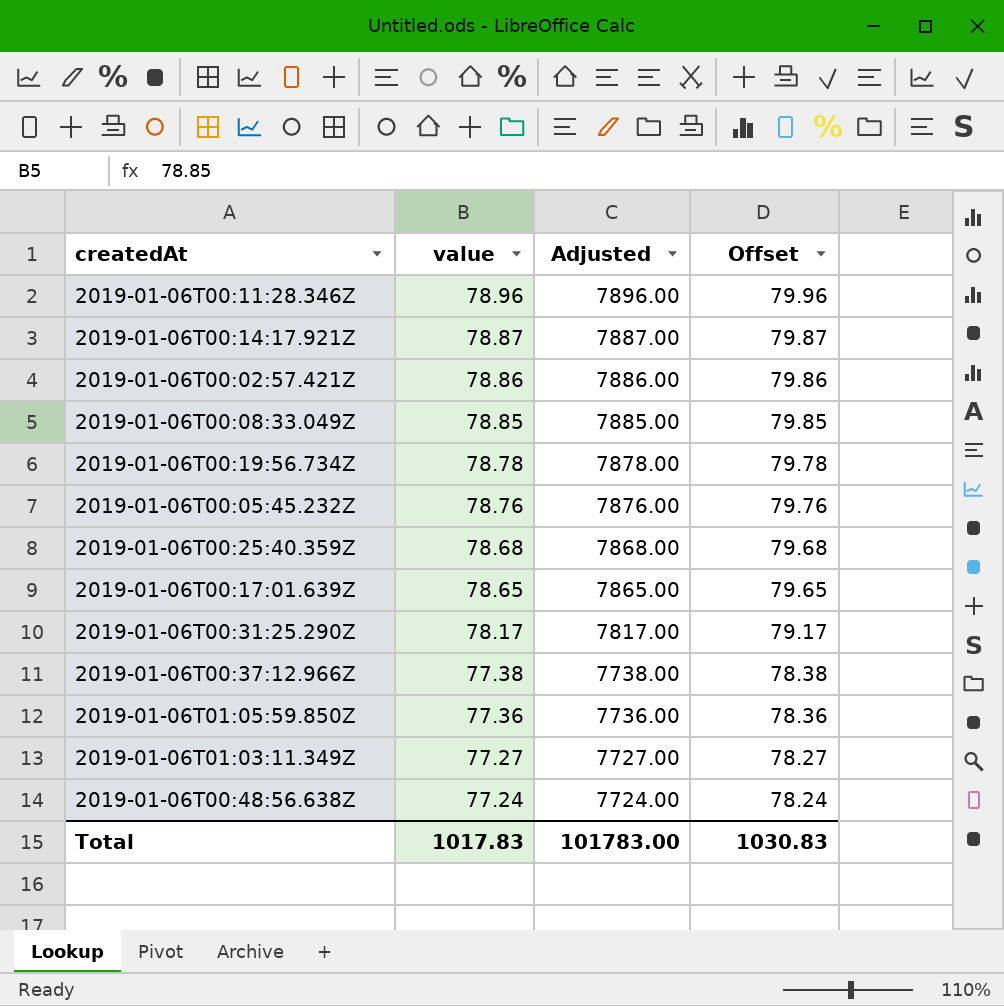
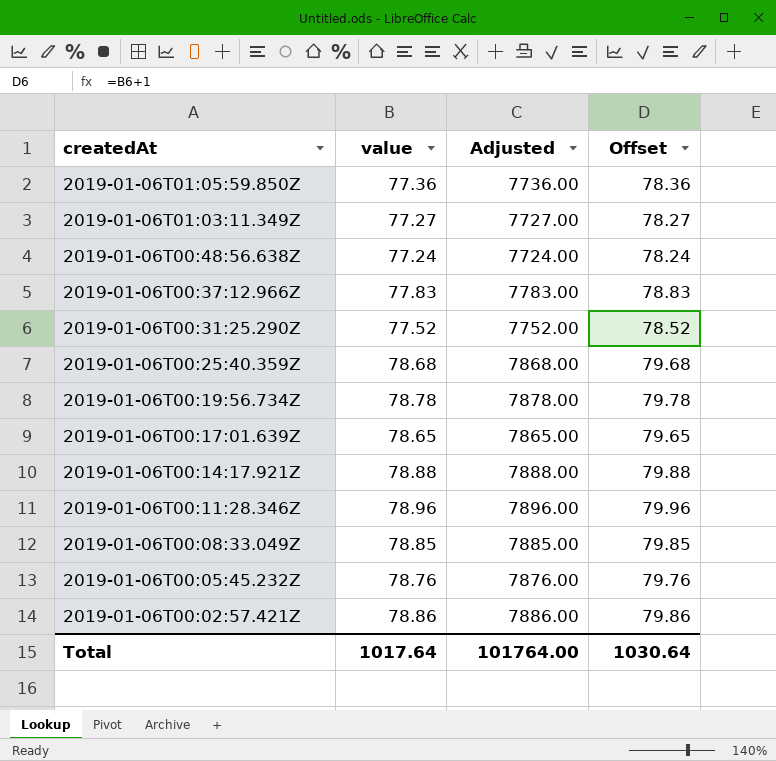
row order: value descending -> createdAt descending
2019-01-06T00:37:12.966Z | value: 77.38 -> 77.83
2019-01-06T00:37:12.966Z | Adjusted: 7738.00 -> 7783.00
2019-01-06T00:37:12.966Z | Offset: 78.38 -> 78.83
2019-01-06T00:31:25.290Z | value: 78.17 -> 77.52
2019-01-06T00:31:25.290Z | Adjusted: 7817.00 -> 7752.00
2019-01-06T00:31:25.290Z | Offset: 79.17 -> 78.52
2019-01-06T00:14:17.921Z | value: 78.87 -> 78.88
2019-01-06T00:14:17.921Z | Adjusted: 7887.00 -> 7888.00
2019-01-06T00:14:17.921Z | Offset: 79.87 -> 79.88
Total | value: 1017.83 -> 1017.64
Total | Adjusted: 101783.00 -> 101764.00
Total | Offset: 1030.83 -> 1030.64

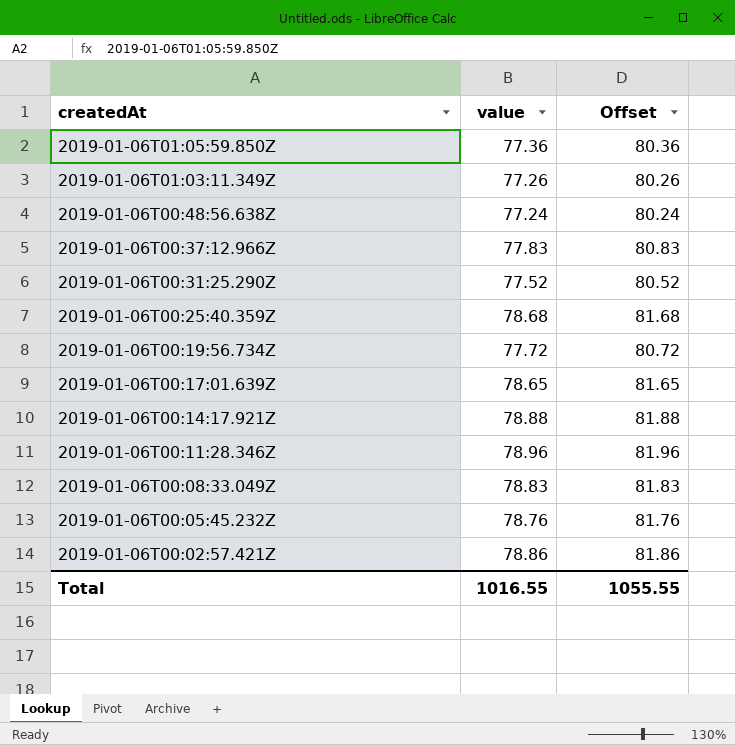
column Adjusted | formula: [value] * 100 -> none
column Offset | formula: [value] + 1 -> [value] + 3
2019-01-06T01:03:11.349Z | value: 77.27 -> 77.26
2019-01-06T00:19:56.734Z | value: 78.78 -> 77.72
2019-01-06T00:08:33.049Z | value: 78.85 -> 78.83
Total | value: 1017.64 -> 1016.55
Total | Offset: 1030.64 -> 1055.55

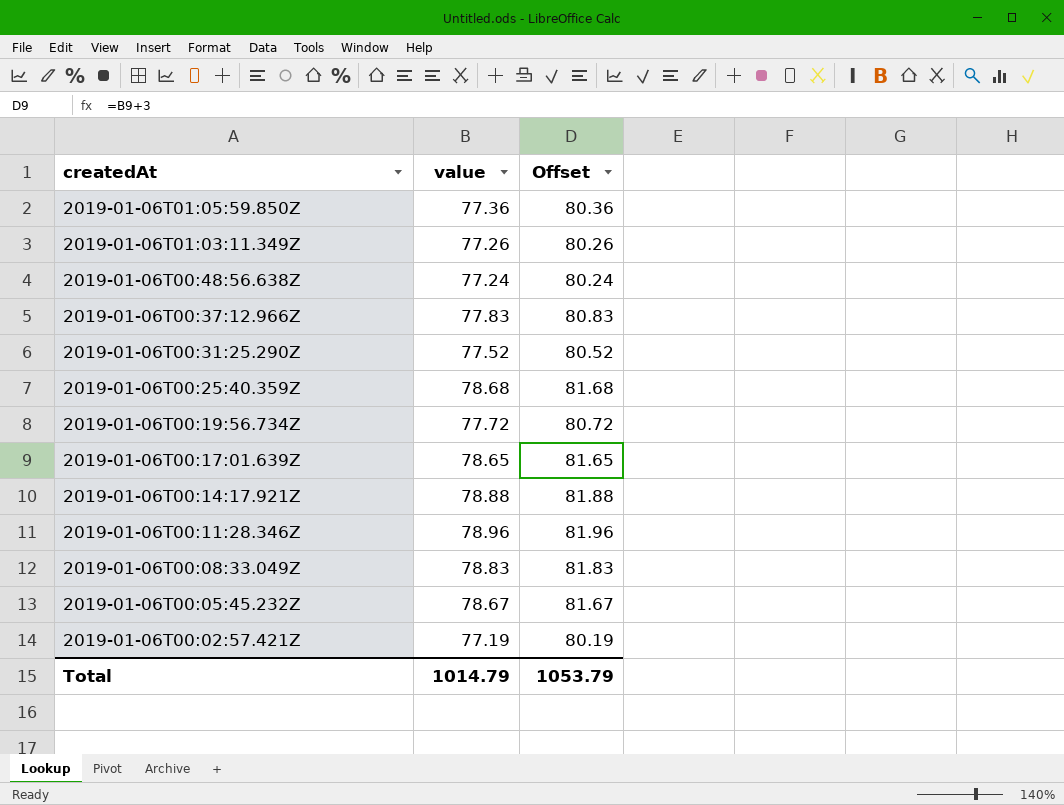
2019-01-06T00:05:45.232Z | value: 78.76 -> 78.67
2019-01-06T00:05:45.232Z | Offset: 81.76 -> 81.67
2019-01-06T00:02:57.421Z | value: 78.86 -> 77.19
2019-01-06T00:02:57.421Z | Offset: 81.86 -> 80.19
Total | value: 1016.55 -> 1014.79
Total | Offset: 1055.55 -> 1053.79

